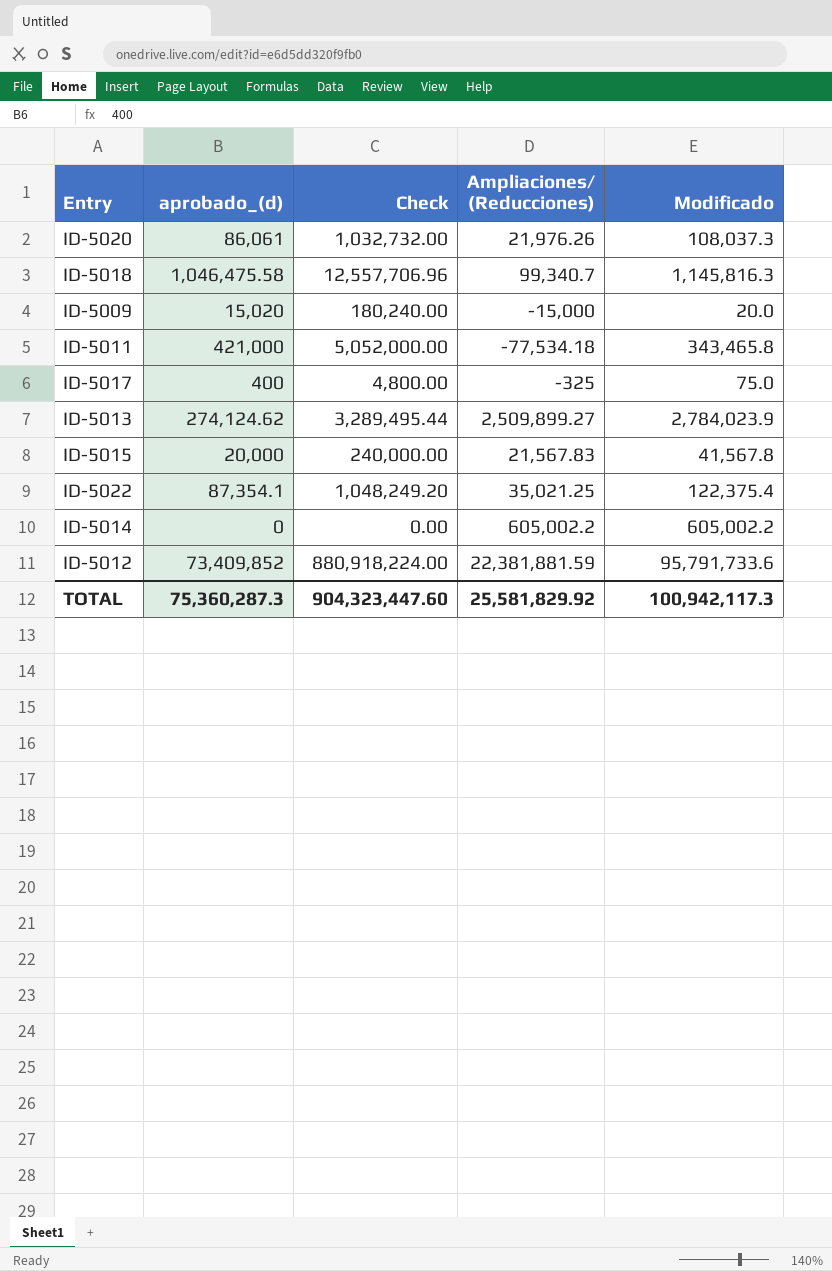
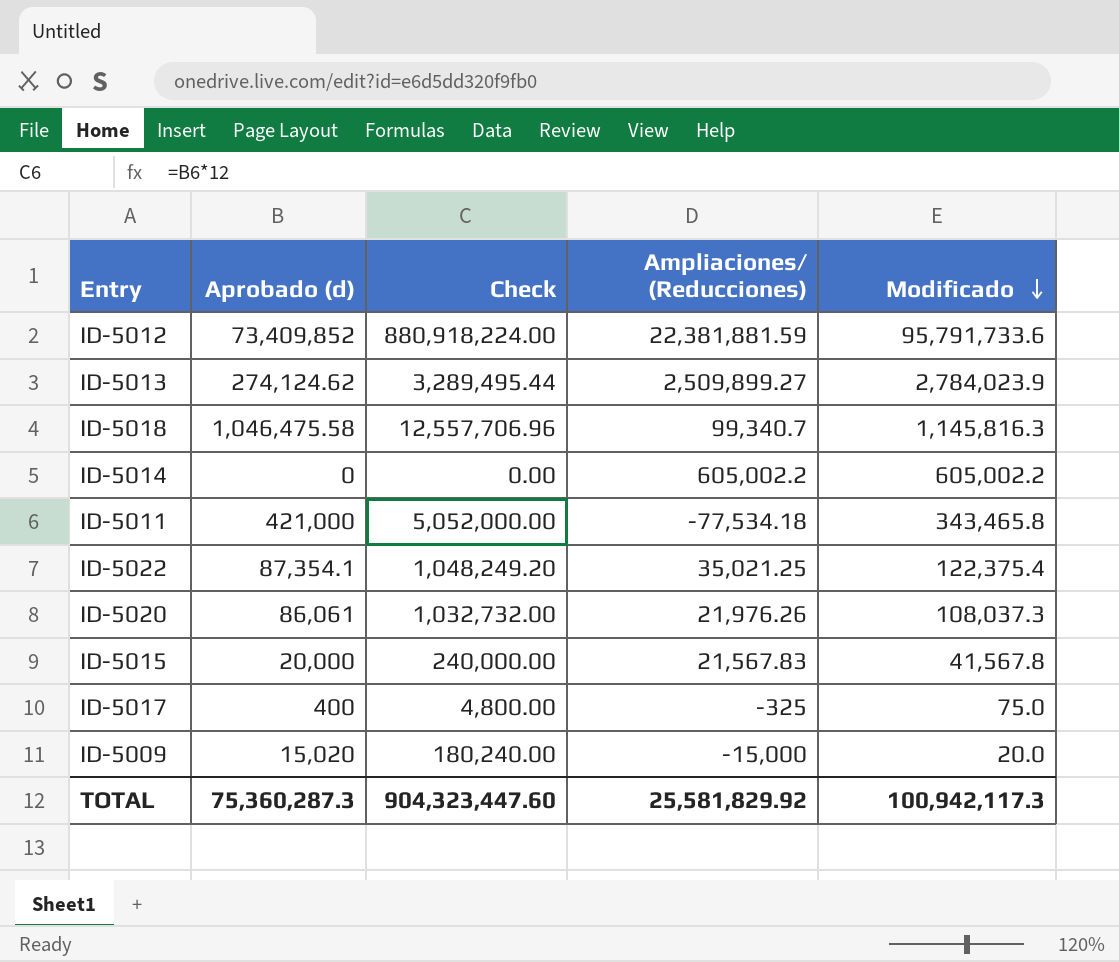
row order: none -> Modificado descending
column name: aprobado_(d) -> Aprobado (d)

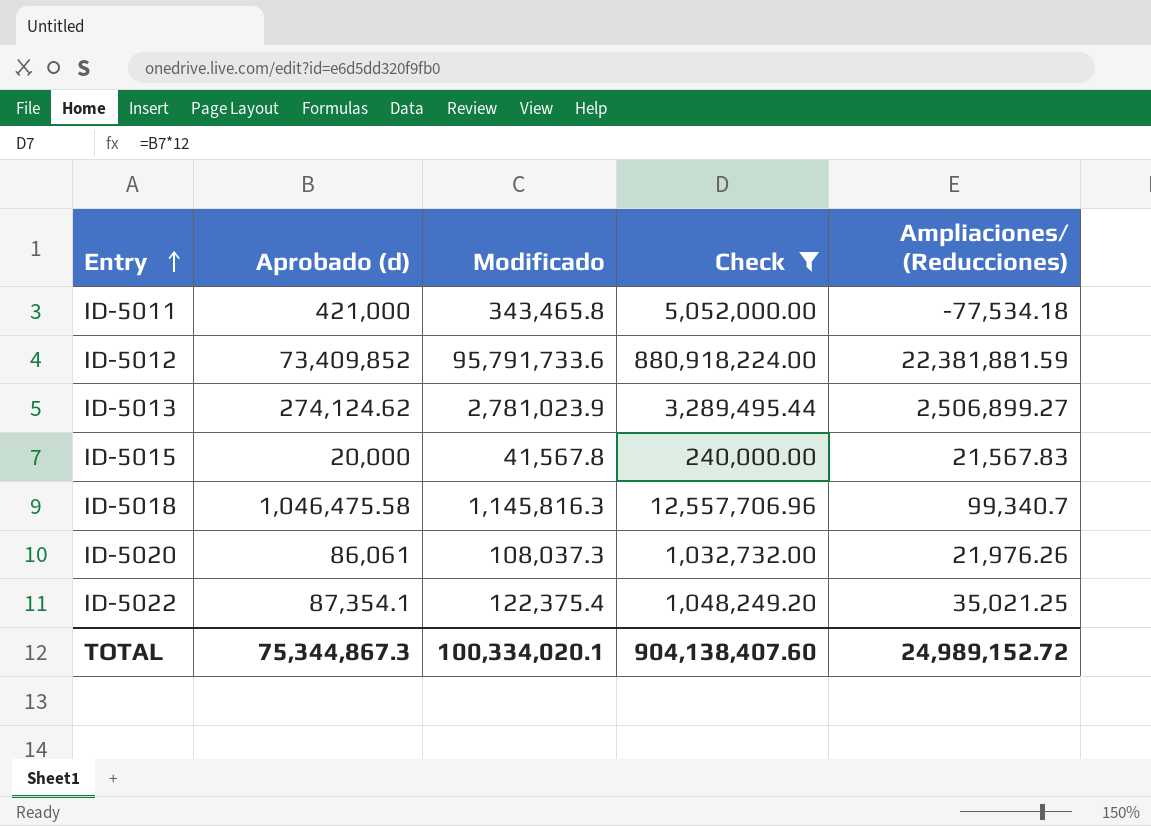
filter: none -> Check >= 240,000.00
row order: Modificado descending -> Entry ascending
column Modificado | position: 5 -> 3
ID-5013 | Modificado: 2,784,023.9 -> 2,781,023.9
ID-5013 | Ampliaciones/ (Reducciones): 2,509,899.27 -> 2,506,899.27
TOTAL | Aprobado (d): 75,360,287.3 -> 75,344,867.3
TOTAL | Modificado: 100,942,117.3 -> 100,334,020.1
TOTAL | Check: 904,323,447.60 -> 904,138,407.60
TOTAL | Ampliaciones/ (Reducciones): 25,581,829.92 -> 24,989,152.72

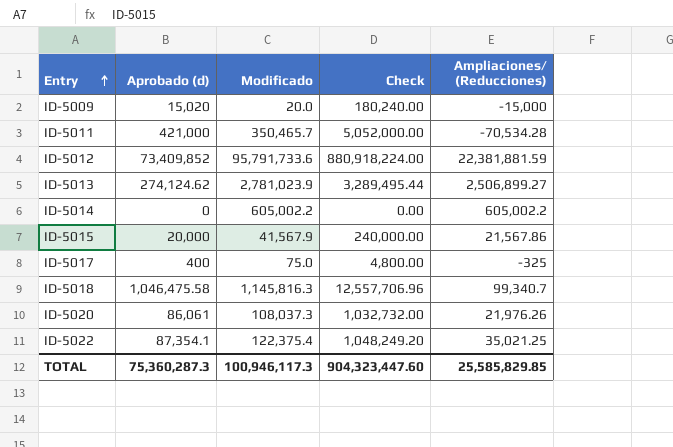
filter: Check >= 240,000.00 -> none
ID-5011 | Modificado: 343,465.8 -> 350,465.7
ID-5011 | Ampliaciones/ (Reducciones): -77,534.18 -> -70,534.28
ID-5015 | Modificado: 41,567.8 -> 41,567.9
ID-5015 | Ampliaciones/ (Reducciones): 21,567.83 -> 21,567.86
TOTAL | Aprobado (d): 75,344,867.3 -> 75,360,287.3
TOTAL | Modificado: 100,334,020.1 -> 100,946,117.3
TOTAL | Check: 904,138,407.60 -> 904,323,447.60
TOTAL | Ampliaciones/ (Reducciones): 24,989,152.72 -> 25,585,829.85

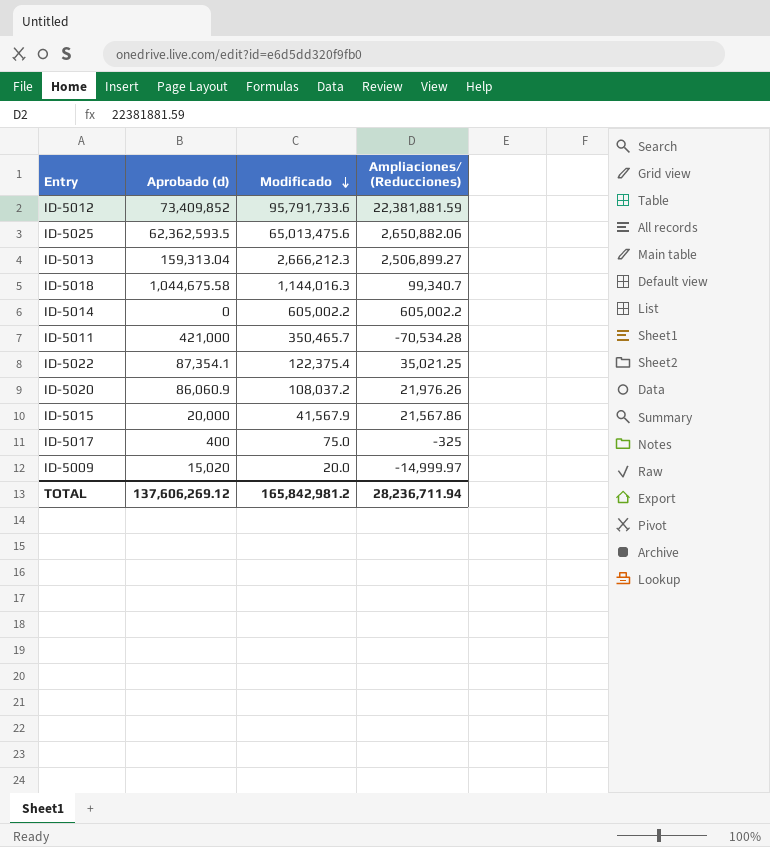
row order: Entry ascending -> Modificado descending
column Check | formula: [Aprobado (d)] * 12 -> none
row ID-5025: none -> 62,362,593.5 | 65,013,475.6 | 2,650,882.06
ID-5013 | Aprobado (d): 274,124.62 -> 159,313.04
ID-5013 | Modificado: 2,781,023.9 -> 2,666,212.3
ID-5018 | Aprobado (d): 1,046,475.58 -> 1,044,675.58
ID-5018 | Modificado: 1,145,816.3 -> 1,144,016.3
ID-5020 | Aprobado (d): 86,061 -> 86,060.9
ID-5020 | Modificado: 108,037.3 -> 108,037.2
ID-5009 | Ampliaciones/ (Reducciones): -15,000 -> -14,999.97
TOTAL | Aprobado (d): 75,360,287.3 -> 137,606,269.12
TOTAL | Modificado: 100,946,117.3 -> 165,842,981.2
TOTAL | Ampliaciones/ (Reducciones): 25,585,829.85 -> 28,236,711.94

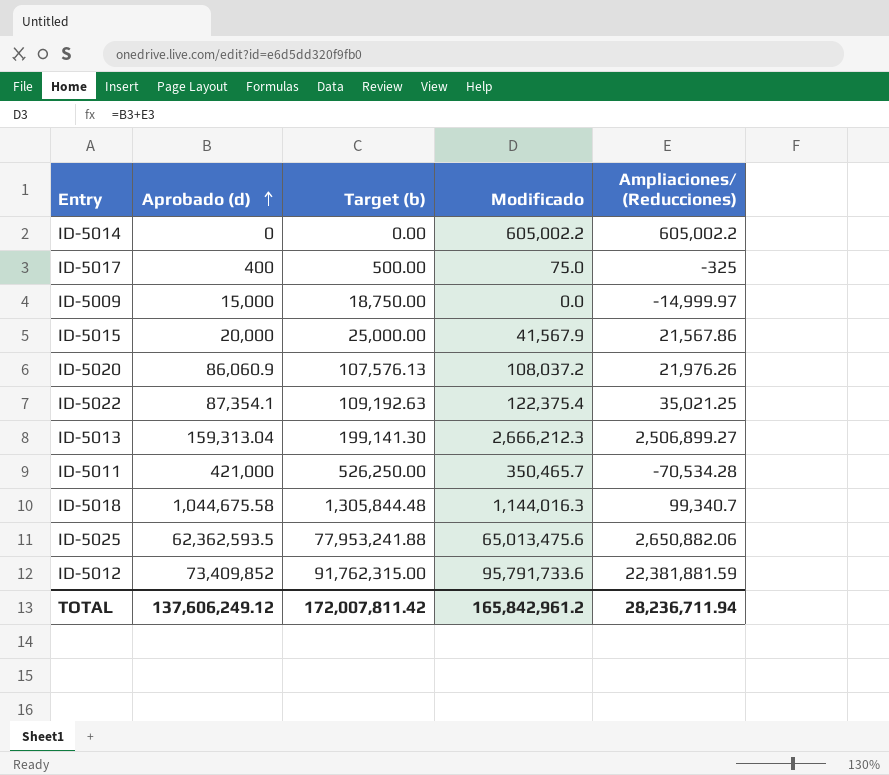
row order: Modificado descending -> Aprobado (d) ascending
column Target (b) | formula: none -> [Aprobado (d)] * 1.25
ID-5009 | Aprobado (d): 15,020 -> 15,000
ID-5009 | Modificado: 20.0 -> 0.0
TOTAL | Aprobado (d): 137,606,269.12 -> 137,606,249.12
TOTAL | Modificado: 165,842,981.2 -> 165,842,961.2

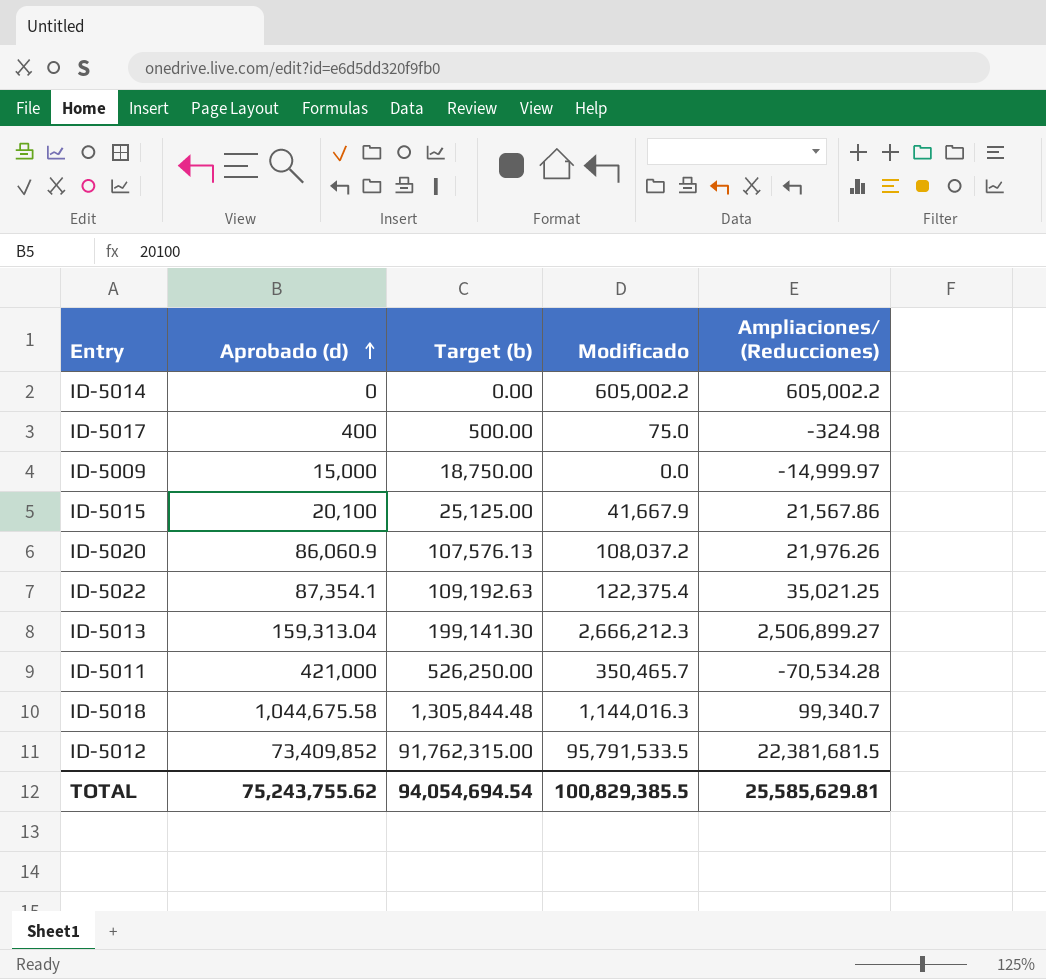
row ID-5025: 62,362,593.5 | 77,953,241.88 | 65,013,475.6 | 2,650,882.06 -> none
ID-5017 | Ampliaciones/ (Reducciones): -325 -> -324.98
ID-5015 | Aprobado (d): 20,000 -> 20,100
ID-5015 | Target (b): 25,000.00 -> 25,125.00
ID-5015 | Modificado: 41,567.9 -> 41,667.9
ID-5012 | Modificado: 95,791,733.6 -> 95,791,533.5
ID-5012 | Ampliaciones/ (Reducciones): 22,381,881.59 -> 22,381,681.5
TOTAL | Aprobado (d): 137,606,249.12 -> 75,243,755.62
TOTAL | Target (b): 172,007,811.42 -> 94,054,694.54
TOTAL | Modificado: 165,842,961.2 -> 100,829,385.5
TOTAL | Ampliaciones/ (Reducciones): 28,236,711.94 -> 25,585,629.81

